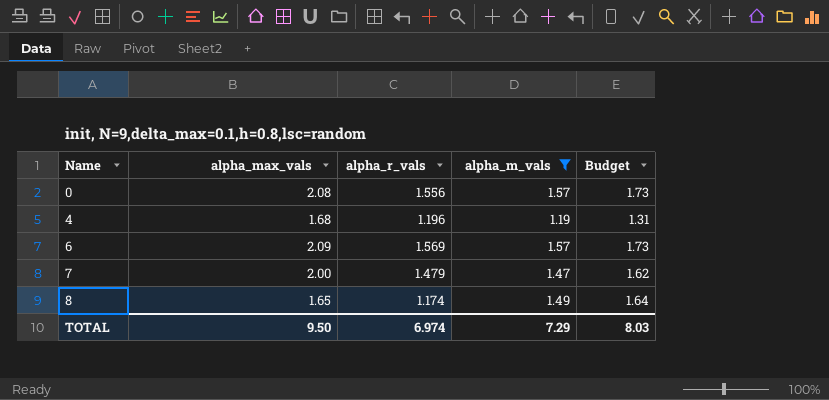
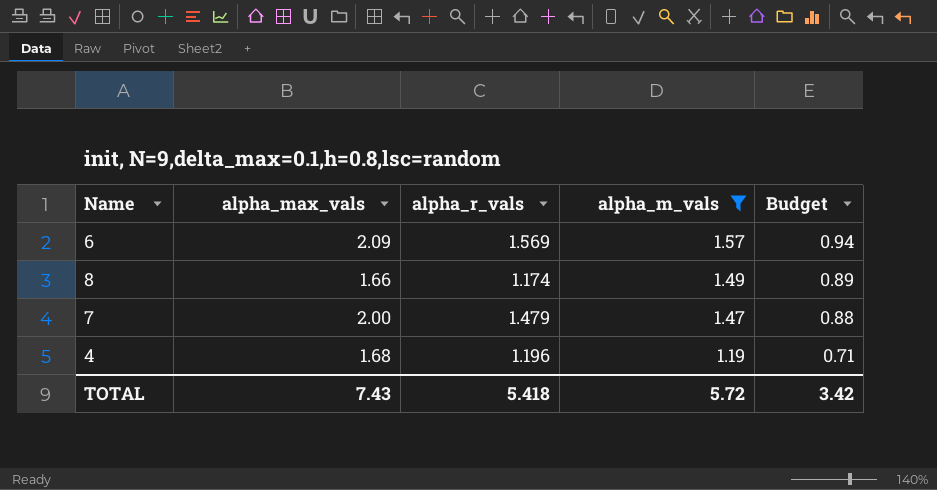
row order: Name ascending -> alpha_m_vals descending
column Budget | formula: [alpha_m_vals] * 1.1 -> [alpha_m_vals] * 0.6
row 0: 2.08 | 1.556 | 1.57 | 1.73 -> none
8 | alpha_max_vals: 1.65 -> 1.66
TOTAL | alpha_max_vals: 9.50 -> 7.43
TOTAL | alpha_r_vals: 6.974 -> 5.418
TOTAL | alpha_m_vals: 7.29 -> 5.72
TOTAL | Budget: 8.03 -> 3.42

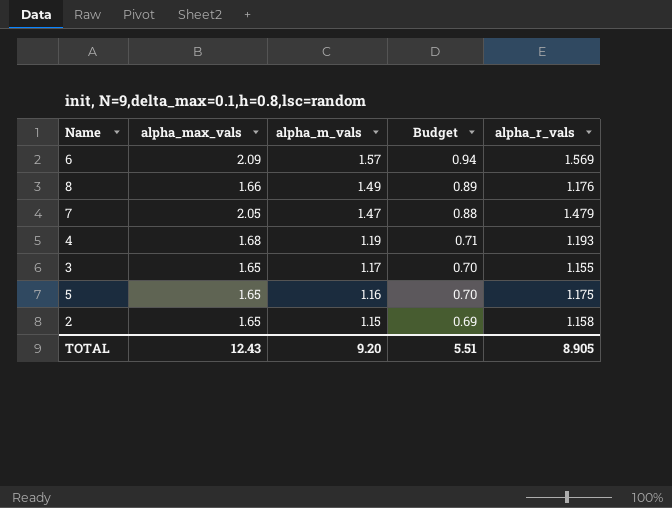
filter: alpha_m_vals >= 1.19 -> none
column alpha_r_vals | position: 3 -> 5
8 | alpha_r_vals: 1.174 -> 1.176
7 | alpha_max_vals: 2.00 -> 2.05
4 | alpha_r_vals: 1.196 -> 1.193
TOTAL | alpha_max_vals: 7.43 -> 12.43
TOTAL | alpha_m_vals: 5.72 -> 9.20
TOTAL | Budget: 3.42 -> 5.51
TOTAL | alpha_r_vals: 5.418 -> 8.905

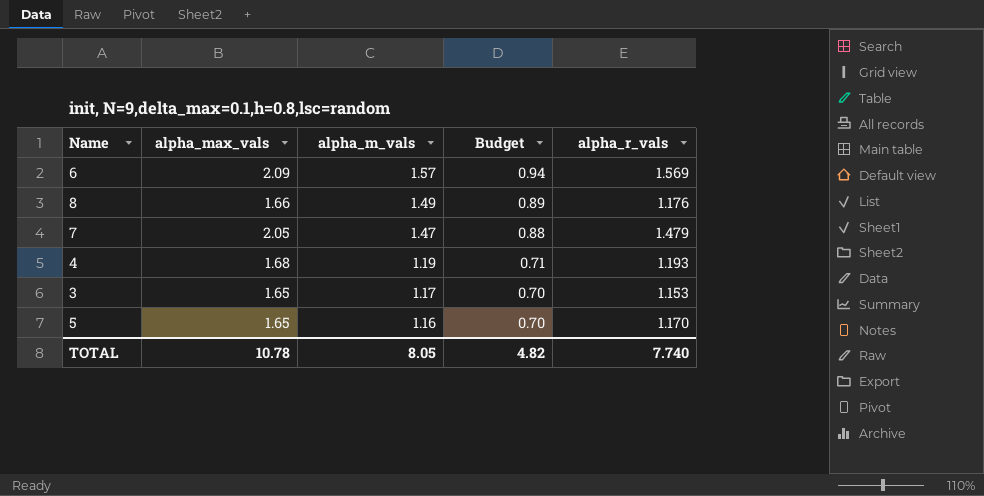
row 2: 1.65 | 1.15 | 0.69 | 1.158 -> none
3 | alpha_r_vals: 1.155 -> 1.153
5 | alpha_r_vals: 1.175 -> 1.170
TOTAL | alpha_max_vals: 12.43 -> 10.78
TOTAL | alpha_m_vals: 9.20 -> 8.05
TOTAL | Budget: 5.51 -> 4.82
TOTAL | alpha_r_vals: 8.905 -> 7.740

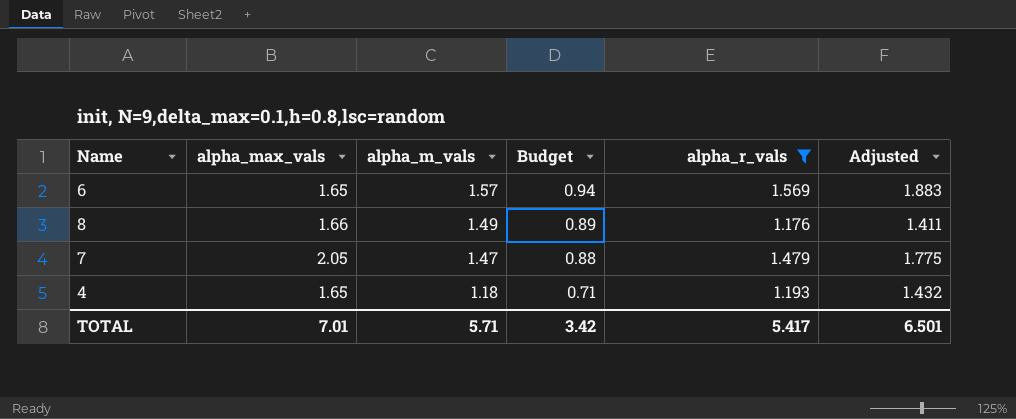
filter: none -> alpha_r_vals >= 1.176
column Adjusted | formula: none -> [alpha_r_vals] * 1.2
6 | alpha_max_vals: 2.09 -> 1.65
4 | alpha_max_vals: 1.68 -> 1.65
4 | alpha_m_vals: 1.19 -> 1.18
TOTAL | alpha_max_vals: 10.78 -> 7.01
TOTAL | alpha_m_vals: 8.05 -> 5.71
TOTAL | Budget: 4.82 -> 3.42
TOTAL | alpha_r_vals: 7.740 -> 5.417

